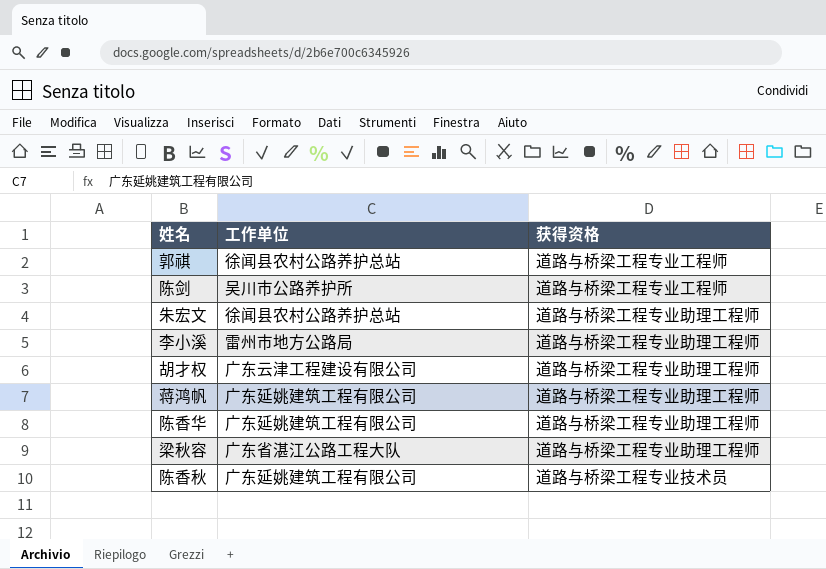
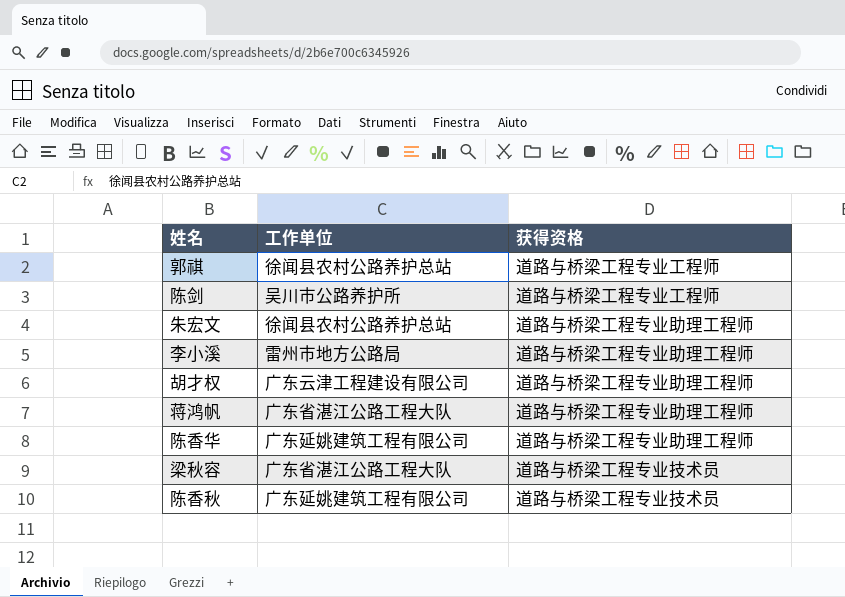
蒋鸿帆 | 工作单位: 广东延姚建筑工程有限公司 -> 广东省湛江公路工程大队
梁秋容 | 获得资格: 道路与桥梁工程专业助理工程师 -> 道路与桥梁工程专业技术员

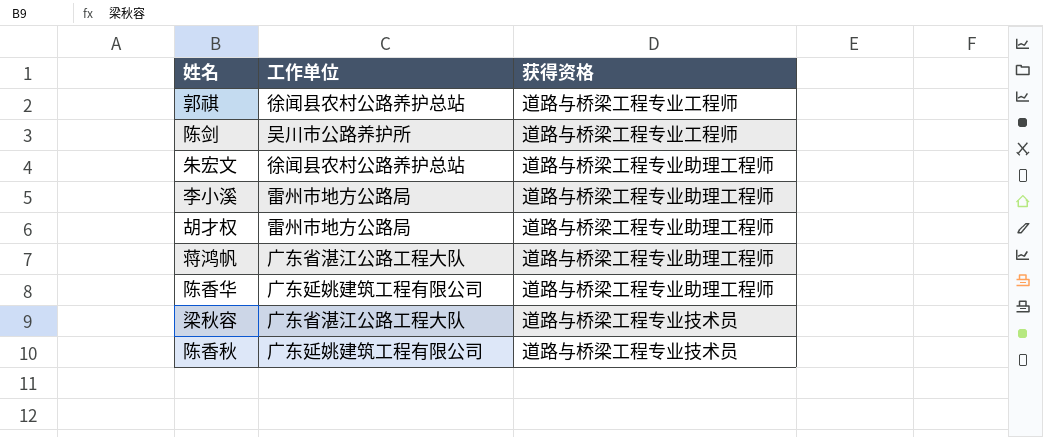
胡才权 | 工作单位: 广东云津工程建设有限公司 -> 雷州市地方公路局

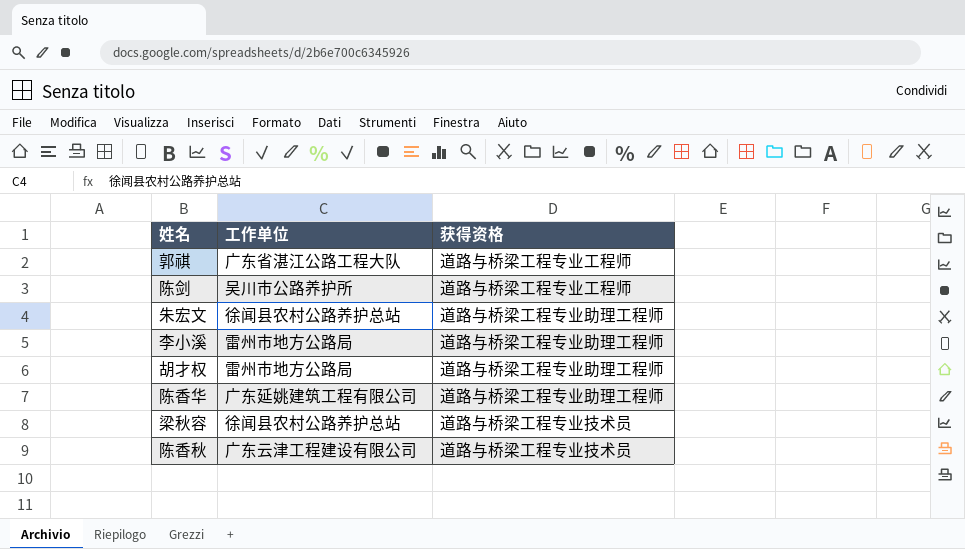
row 蒋鸿帆: 广东省湛江公路工程大队 | 道路与桥梁工程专业助理工程师 -> none
郭祺 | 工作单位: 徐闻县农村公路养护总站 -> 广东省湛江公路工程大队
梁秋容 | 工作单位: 广东省湛江公路工程大队 -> 徐闻县农村公路养护总站
陈香秋 | 工作单位: 广东延姚建筑工程有限公司 -> 广东云津工程建设有限公司

